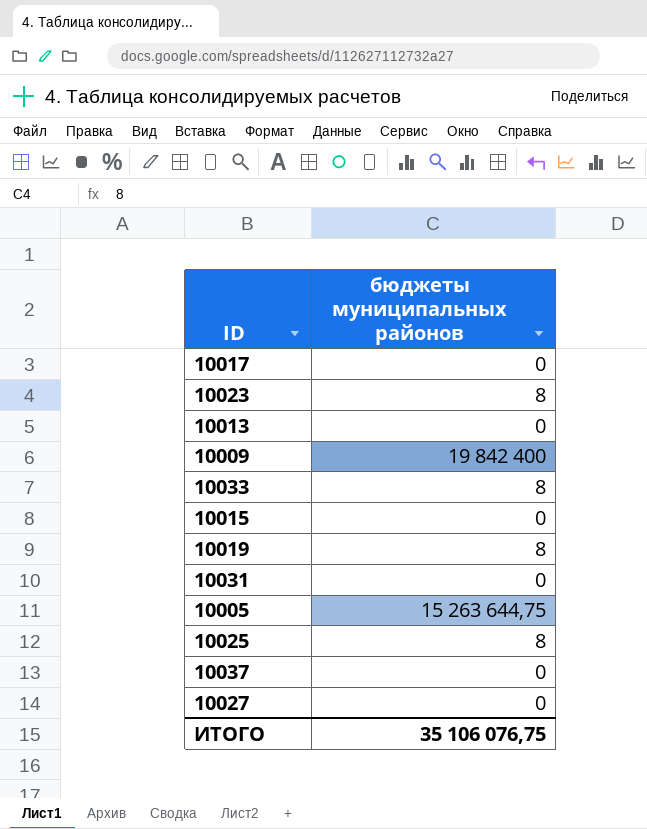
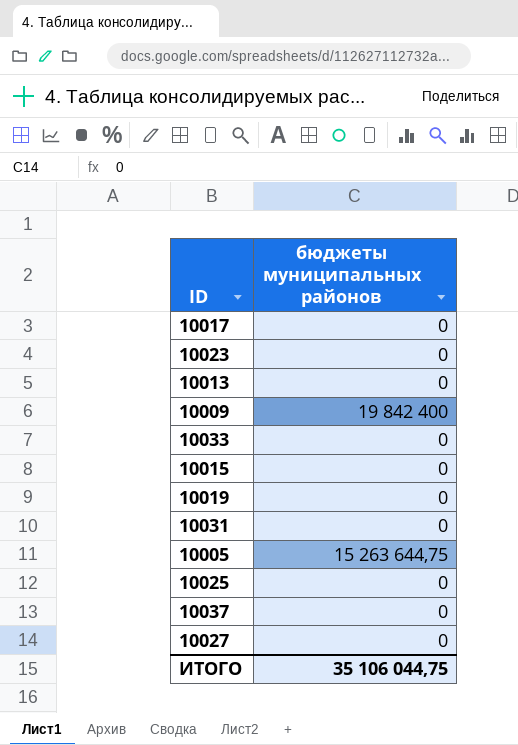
10023 | бюджеты муниципальных районов: 8 -> 0
10033 | бюджеты муниципальных районов: 8 -> 0
10019 | бюджеты муниципальных районов: 8 -> 0
10025 | бюджеты муниципальных районов: 8 -> 0
ИТОГО | бюджеты муниципальных районов: 35 106 076,75 -> 35 106 044,75

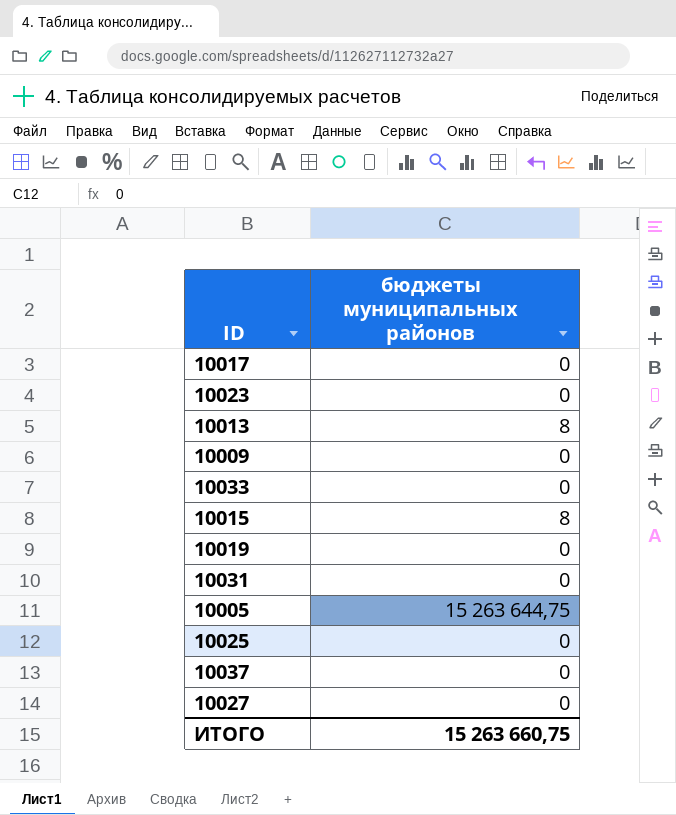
10013 | бюджеты муниципальных районов: 0 -> 8
10009 | бюджеты муниципальных районов: 19 842 400 -> 0
10015 | бюджеты муниципальных районов: 0 -> 8
ИТОГО | бюджеты муниципальных районов: 35 106 044,75 -> 15 263 660,75

